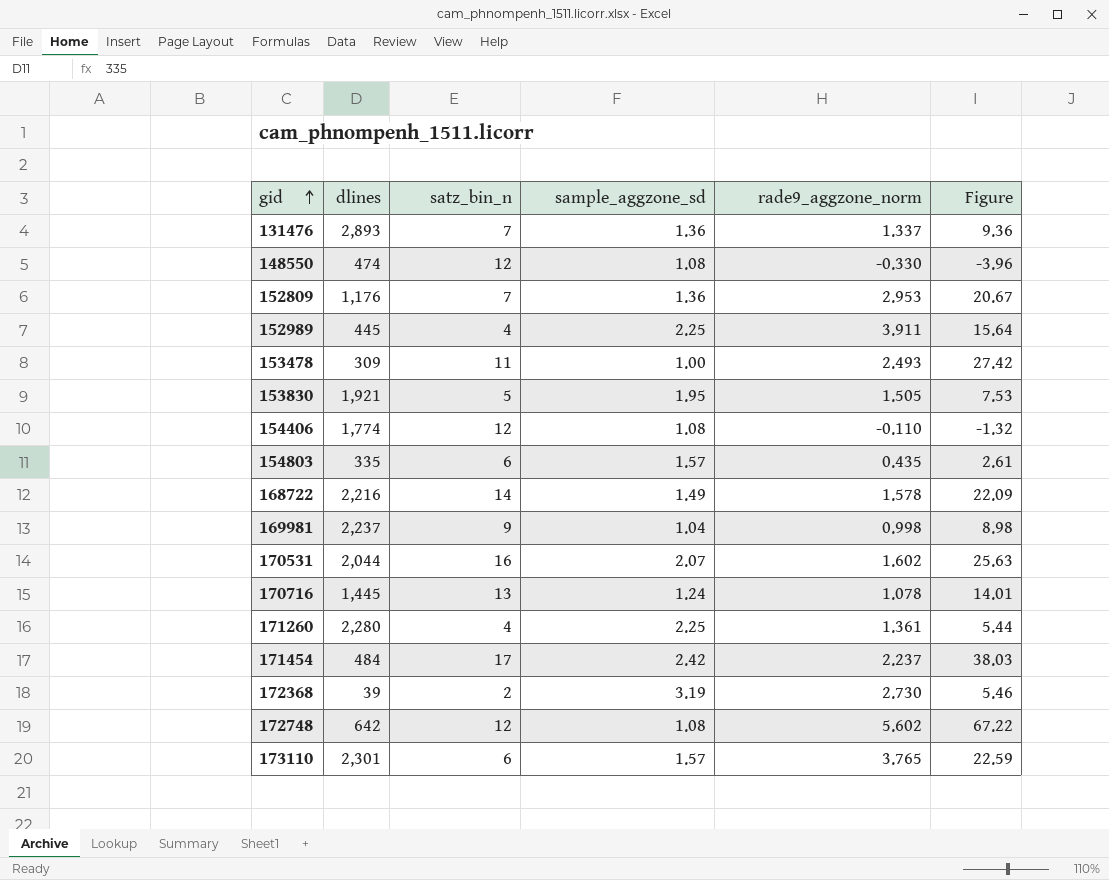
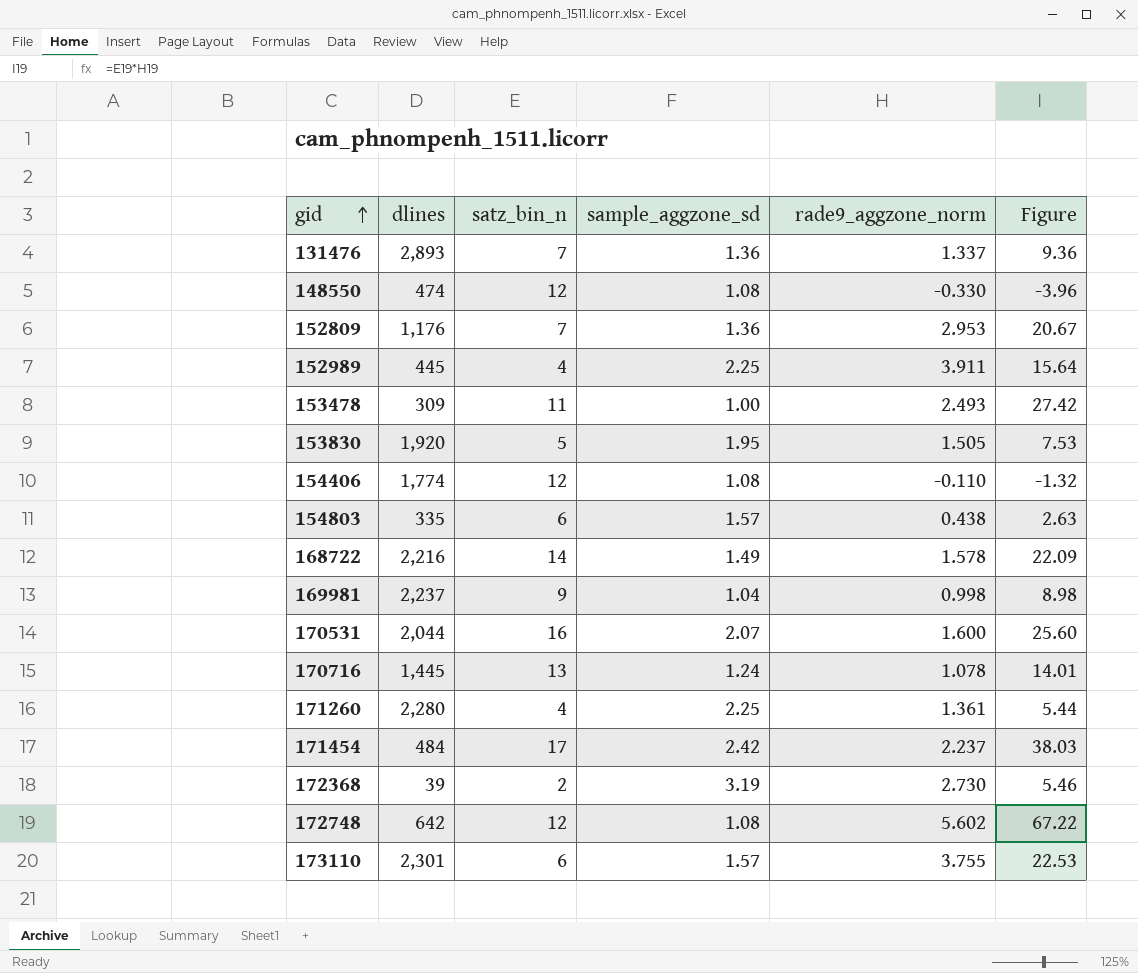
153830 | dlines: 1,921 -> 1,920
154803 | rade9_aggzone_norm: 0.435 -> 0.438
154803 | Figure: 2.61 -> 2.63
170531 | rade9_aggzone_norm: 1.602 -> 1.600
170531 | Figure: 25.63 -> 25.60
173110 | rade9_aggzone_norm: 3.765 -> 3.755
173110 | Figure: 22.59 -> 22.53

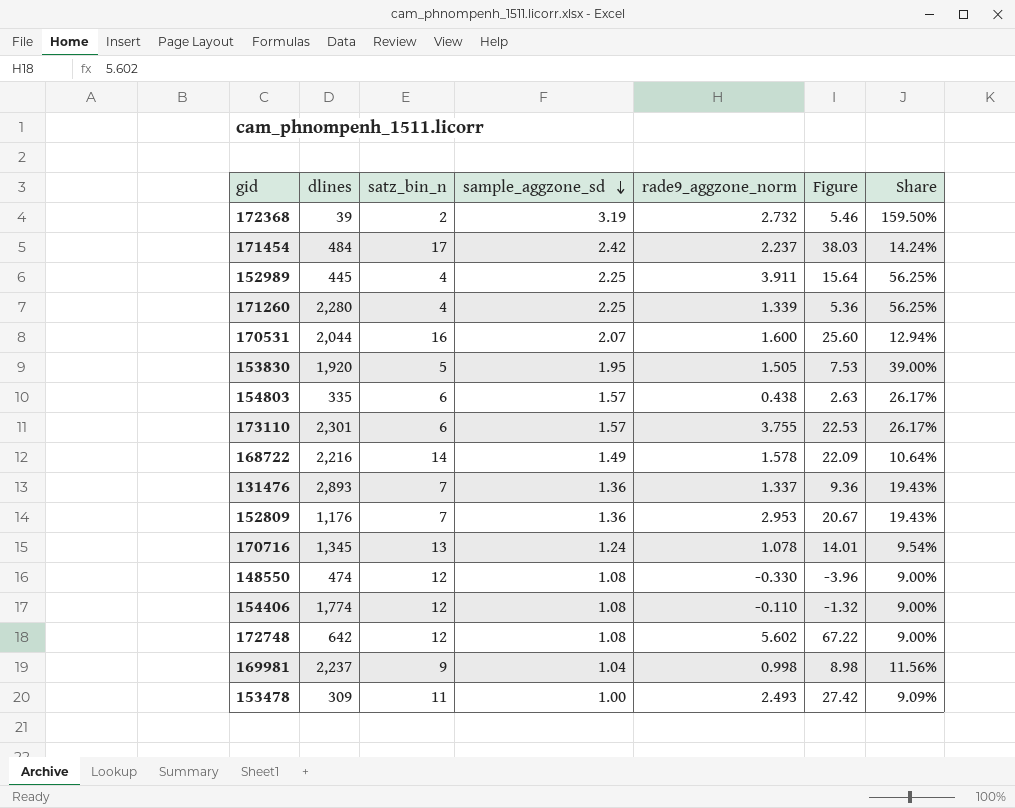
row order: gid ascending -> sample_aggzone_sd descending
column Share | formula: none -> [sample_aggzone_sd] / [satz_bin_n]
172368 | rade9_aggzone_norm: 2.730 -> 2.732
171260 | rade9_aggzone_norm: 1.361 -> 1.339
171260 | Figure: 5.44 -> 5.36
170716 | dlines: 1,445 -> 1,345

